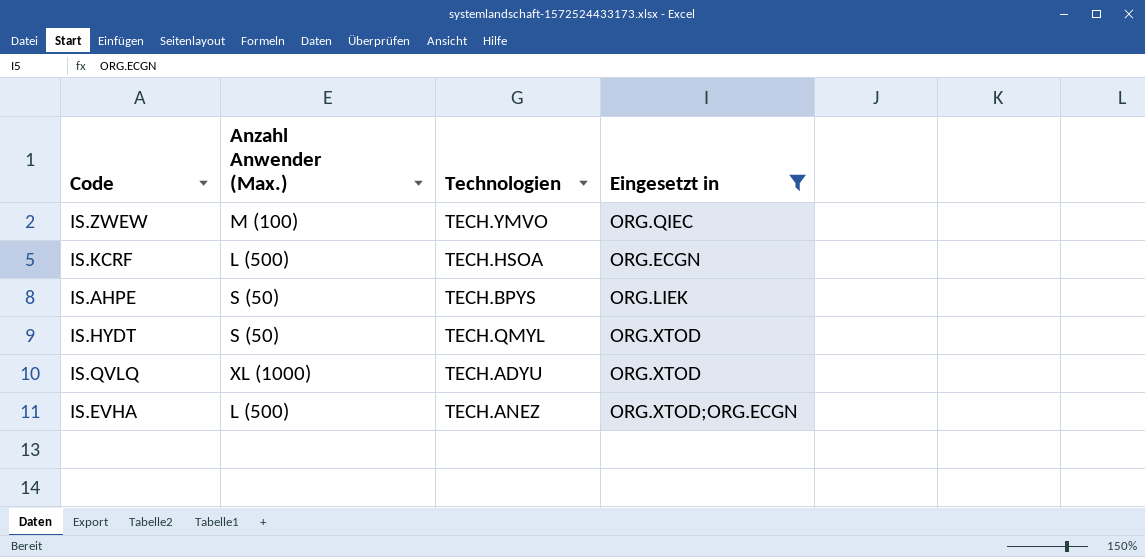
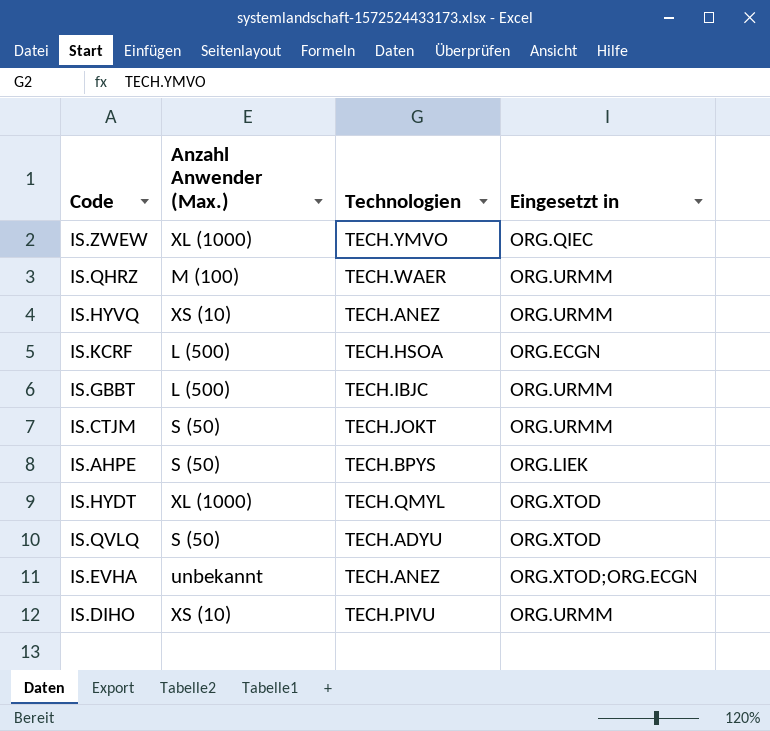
filter: Eingesetzt in != ORG.URMM -> none
IS.ZWEW | Anzahl Anwender (Max.): M (100) -> XL (1000)
IS.HYDT | Anzahl Anwender (Max.): S (50) -> XL (1000)
IS.QVLQ | Anzahl Anwender (Max.): XL (1000) -> S (50)
IS.EVHA | Anzahl Anwender (Max.): L (500) -> unbekannt

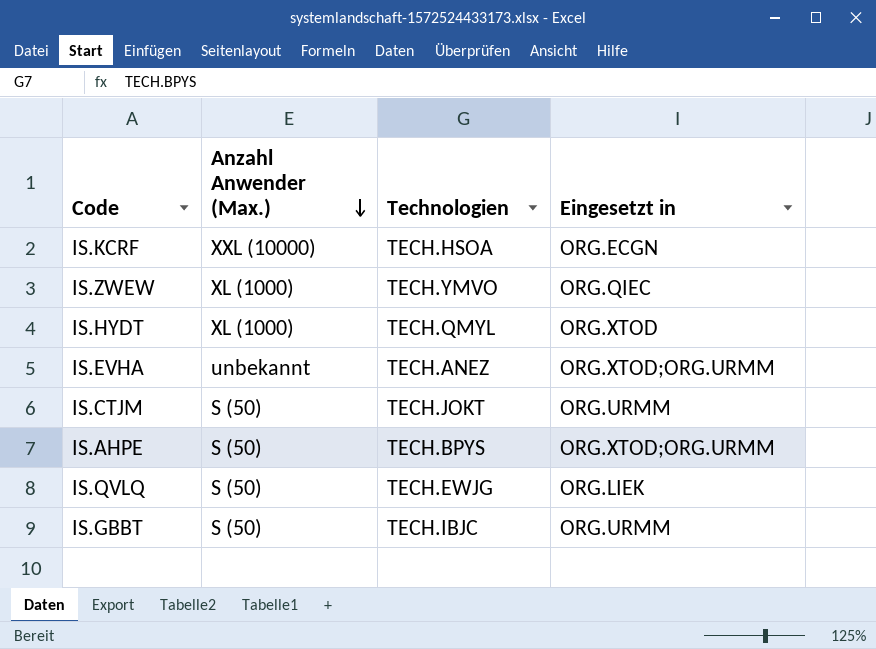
row order: none -> Anzahl Anwender (Max.) descending
row IS.QHRZ: M (100) | TECH.WAER | ORG.URMM -> none
row IS.HYVQ: XS (10) | TECH.ANEZ | ORG.URMM -> none
row IS.DIHO: XS (10) | TECH.PIVU | ORG.URMM -> none
IS.KCRF | Anzahl Anwender (Max.): L (500) -> XXL (10000)
IS.EVHA | Eingesetzt in: ORG.XTOD;ORG.ECGN -> ORG.XTOD;ORG.URMM
IS.AHPE | Eingesetzt in: ORG.LIEK -> ORG.XTOD;ORG.URMM
IS.QVLQ | Technologien: TECH.ADYU -> TECH.EWJG
IS.QVLQ | Eingesetzt in: ORG.XTOD -> ORG.LIEK
IS.GBBT | Anzahl Anwender (Max.): L (500) -> S (50)

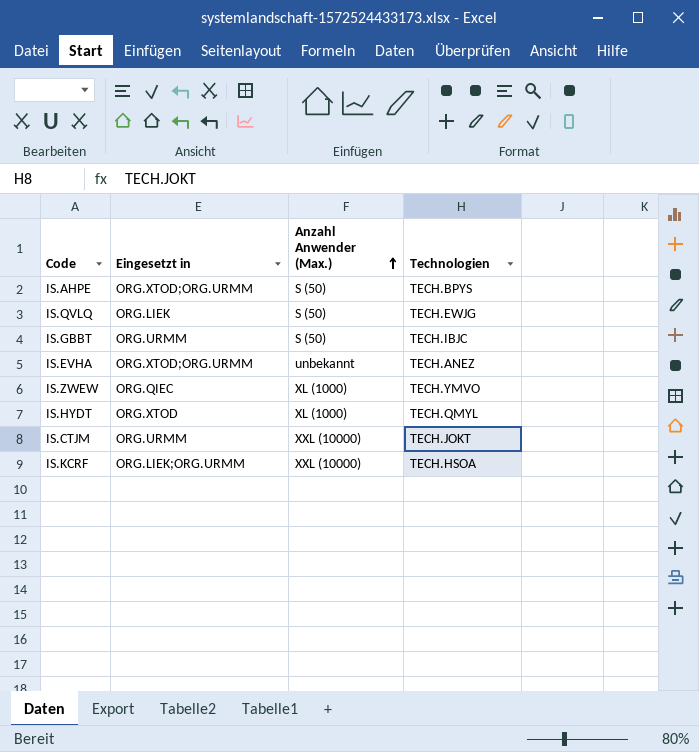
row order: Anzahl Anwender (Max.) descending -> Anzahl Anwender (Max.) ascending
column Eingesetzt in | position: 4 -> 2
IS.CTJM | Anzahl Anwender (Max.): S (50) -> XXL (10000)
IS.KCRF | Eingesetzt in: ORG.ECGN -> ORG.LIEK;ORG.URMM

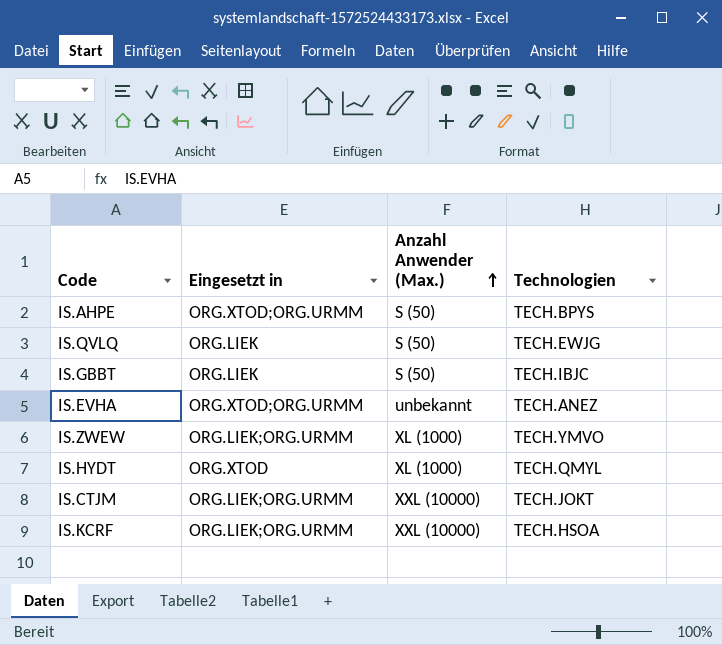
IS.GBBT | Eingesetzt in: ORG.URMM -> ORG.LIEK
IS.ZWEW | Eingesetzt in: ORG.QIEC -> ORG.LIEK;ORG.URMM
IS.CTJM | Eingesetzt in: ORG.URMM -> ORG.LIEK;ORG.URMM

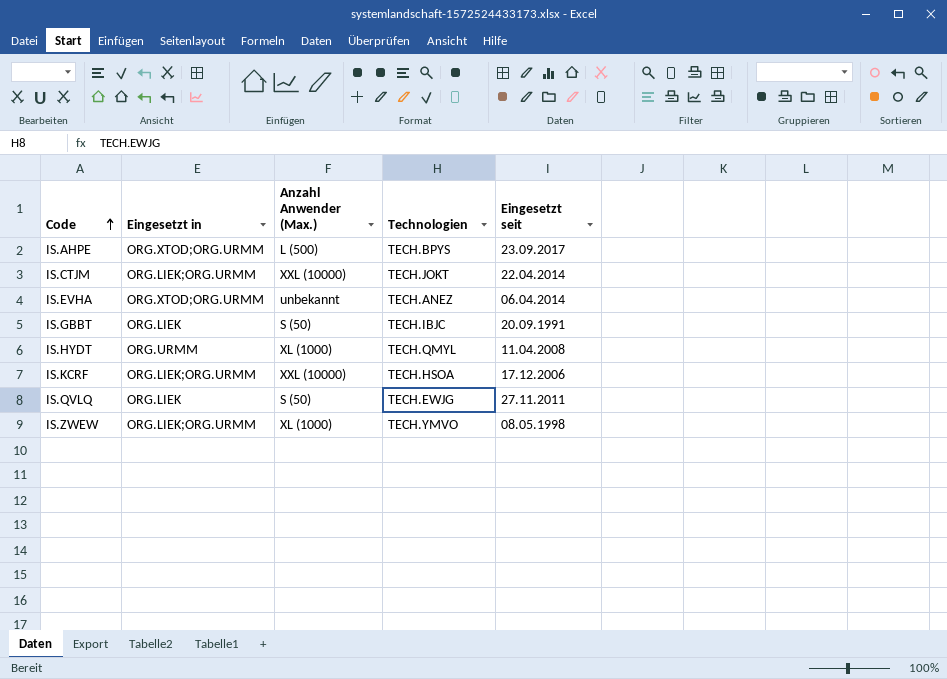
row order: Anzahl Anwender (Max.) ascending -> Code ascending
column Eingesetzt seit | position: none -> 5
IS.AHPE | Anzahl Anwender (Max.): S (50) -> L (500)
IS.HYDT | Eingesetzt in: ORG.XTOD -> ORG.URMM

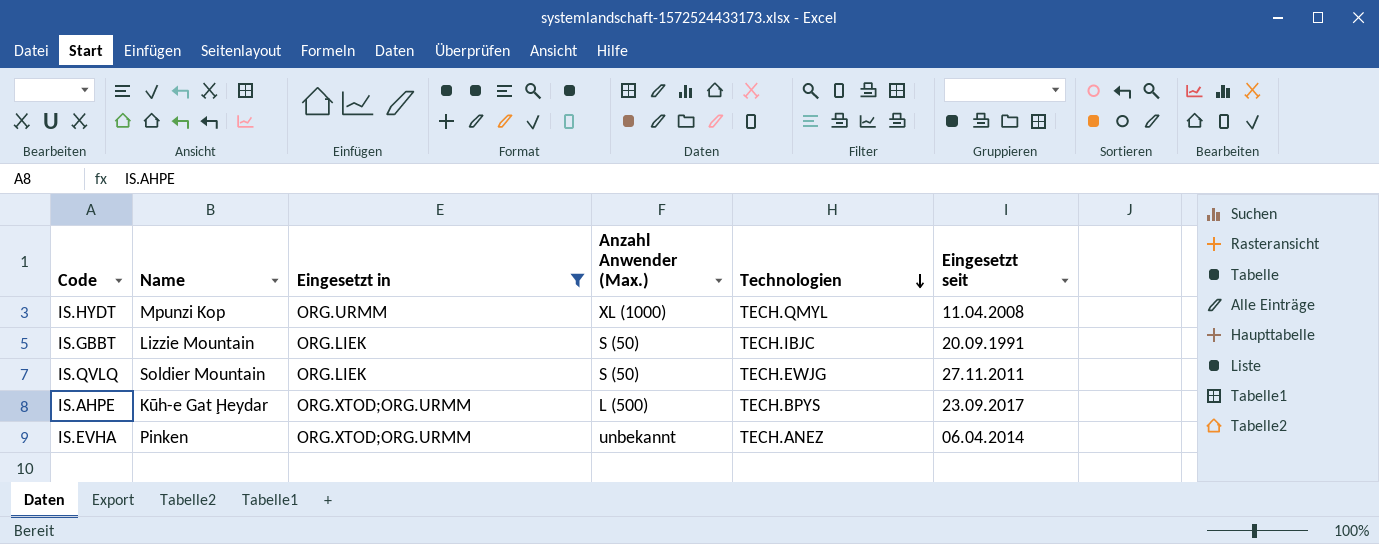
filter: none -> Eingesetzt in != ORG.LIEK;ORG.URMM
row order: Code ascending -> Technologien descending
column Name | position: none -> 2

